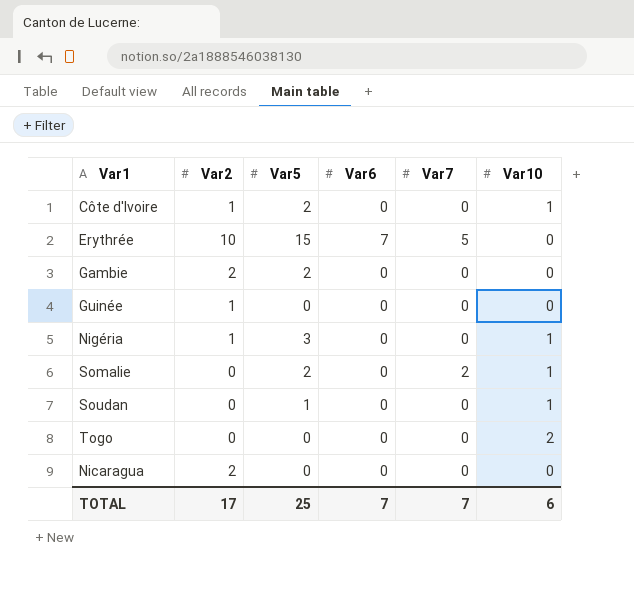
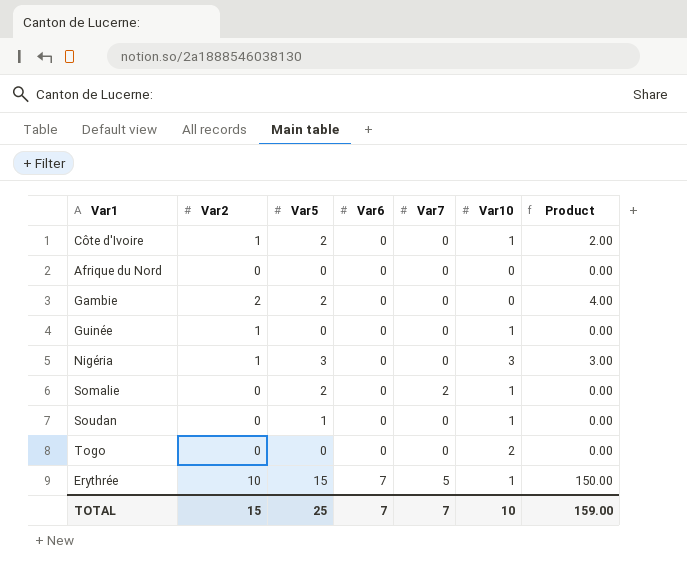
row order: none -> Var6 ascending
column Product | formula: none -> [Var2] * [Var5]
row Nicaragua: 2 | 0 | 0 | 0 | 0 -> none
row Afrique du Nord: none -> 0 | 0 | 0 | 0 | 0 | 0.00
Guinée | Var10: 0 -> 1
Nigéria | Var10: 1 -> 3
Erythrée | Var10: 0 -> 1
TOTAL | Var2: 17 -> 15
TOTAL | Var10: 6 -> 10

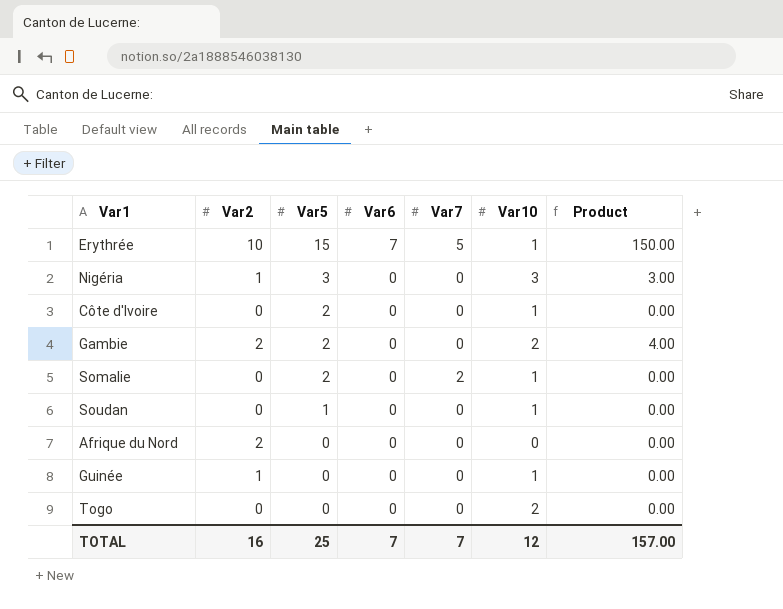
row order: Var6 ascending -> Var5 descending
Côte d'Ivoire | Var2: 1 -> 0
Côte d'Ivoire | Product: 2.00 -> 0.00
Gambie | Var10: 0 -> 2
Afrique du Nord | Var2: 0 -> 2
TOTAL | Var2: 15 -> 16
TOTAL | Var10: 10 -> 12
TOTAL | Product: 159.00 -> 157.00

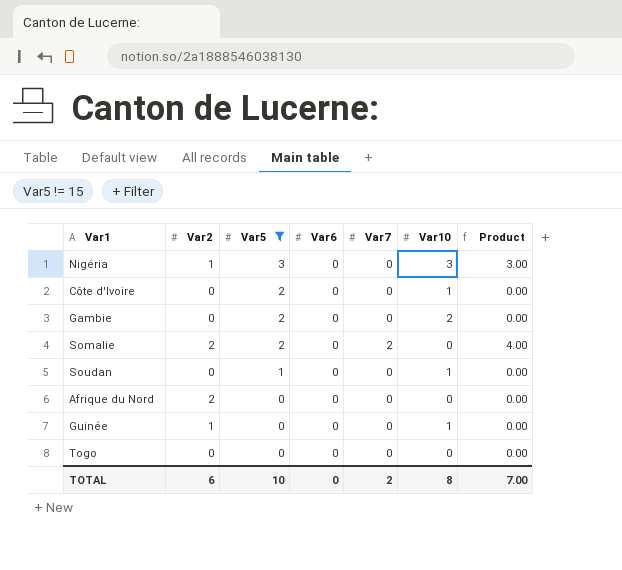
filter: none -> Var5 != 15
Gambie | Var2: 2 -> 0
Gambie | Product: 4.00 -> 0.00
Somalie | Var2: 0 -> 2
Somalie | Var10: 1 -> 0
Somalie | Product: 0.00 -> 4.00
Togo | Var10: 2 -> 0
TOTAL | Var2: 16 -> 6
TOTAL | Var5: 25 -> 10
TOTAL | Var6: 7 -> 0
TOTAL | Var7: 7 -> 2
TOTAL | Var10: 12 -> 8
TOTAL | Product: 157.00 -> 7.00

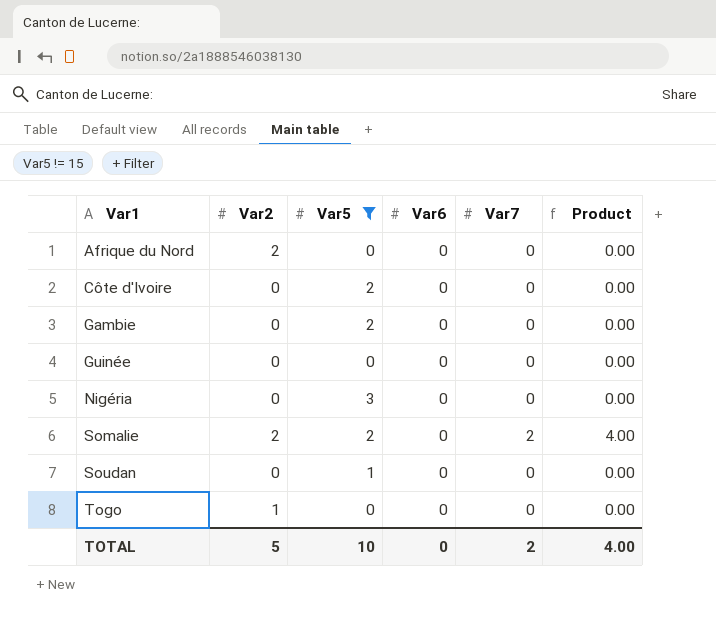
row order: Var5 descending -> Var1 ascending
column Var10 | position: 6 -> none
Guinée | Var2: 1 -> 0
Nigéria | Var2: 1 -> 0
Nigéria | Product: 3.00 -> 0.00
Togo | Var2: 0 -> 1
TOTAL | Var2: 6 -> 5
TOTAL | Product: 7.00 -> 4.00

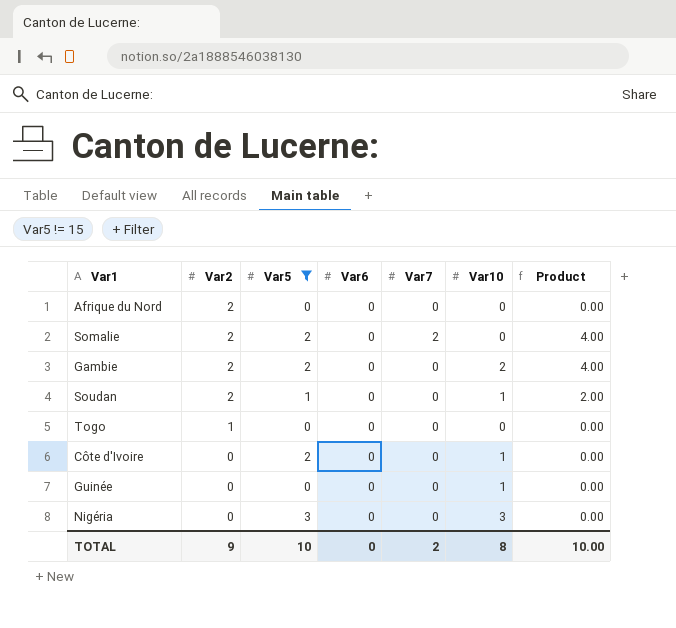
row order: Var1 ascending -> Var2 descending
column Var10 | position: none -> 6
Gambie | Var2: 0 -> 2
Gambie | Product: 0.00 -> 4.00
Soudan | Var2: 0 -> 2
Soudan | Product: 0.00 -> 2.00
TOTAL | Var2: 5 -> 9
TOTAL | Product: 4.00 -> 10.00

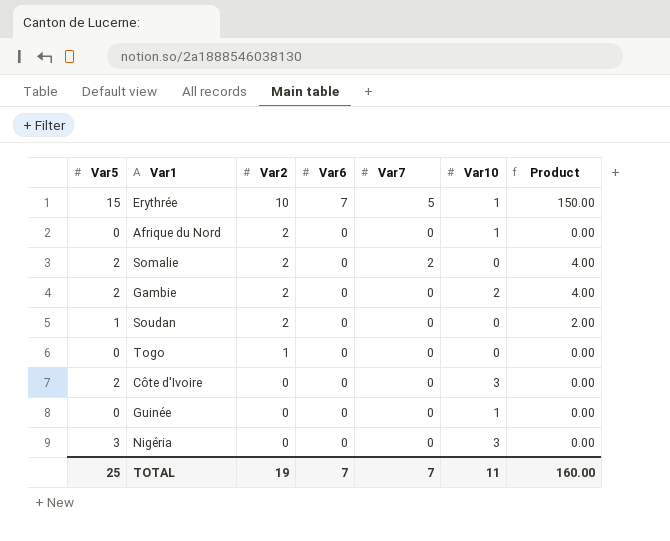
filter: Var5 != 15 -> none
column Var5 | position: 3 -> 1
Afrique du Nord | Var10: 0 -> 1
Soudan | Var10: 1 -> 0
Côte d'Ivoire | Var10: 1 -> 3
TOTAL | Var5: 10 -> 25
TOTAL | Var2: 9 -> 19
TOTAL | Var6: 0 -> 7
TOTAL | Var7: 2 -> 7
TOTAL | Var10: 8 -> 11
TOTAL | Product: 10.00 -> 160.00

